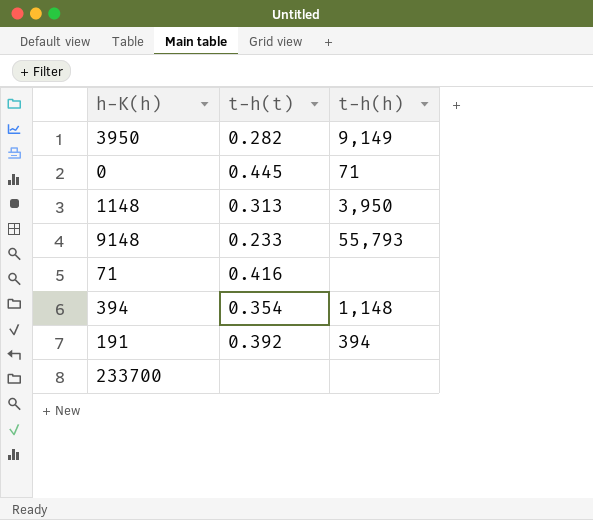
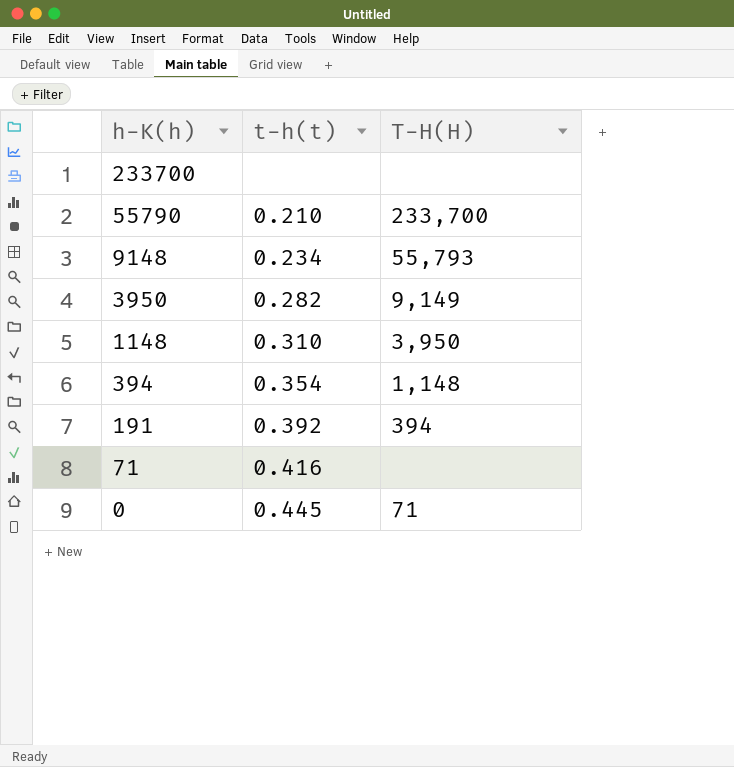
row order: none -> h-K(h) descending
column name: t-h(h) -> T-H(H)
row 55790: none -> 0.210 | 233,700
9148 | t-h(t): 0.233 -> 0.234
1148 | t-h(t): 0.313 -> 0.310

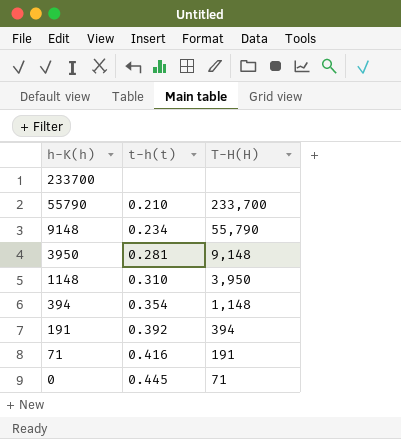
9148 | T-H(H): 55,793 -> 55,790
3950 | t-h(t): 0.282 -> 0.281
3950 | T-H(H): 9,149 -> 9,148
71 | T-H(H): none -> 191

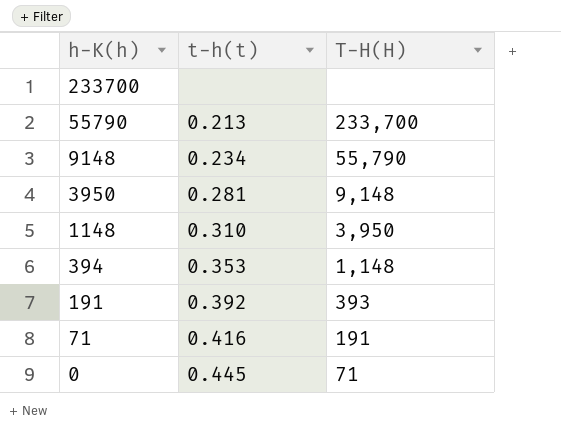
55790 | t-h(t): 0.210 -> 0.213
394 | t-h(t): 0.354 -> 0.353
191 | T-H(H): 394 -> 393

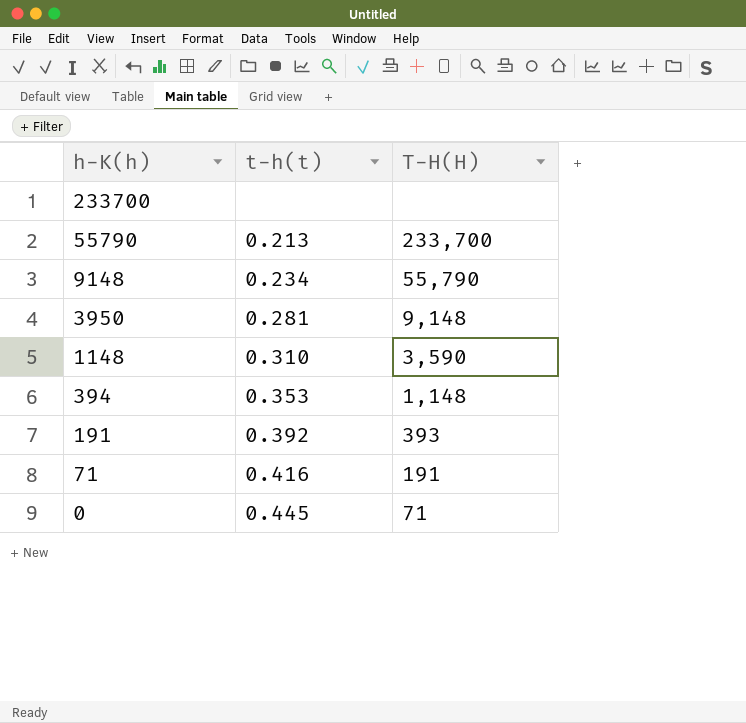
1148 | T-H(H): 3,950 -> 3,590

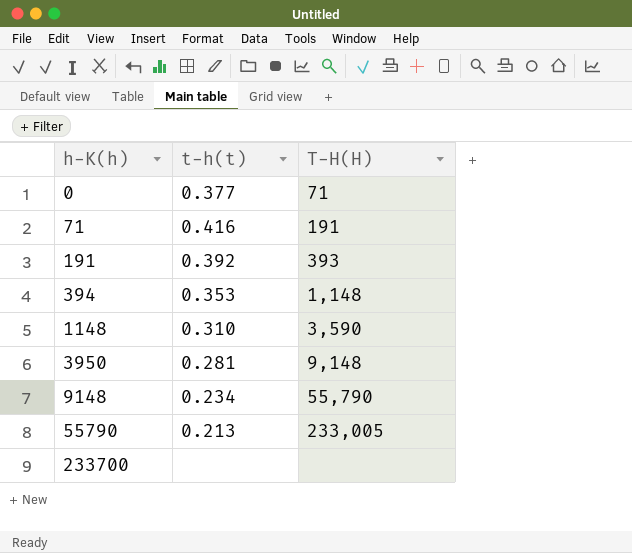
row order: h-K(h) descending -> h-K(h) ascending
0 | t-h(t): 0.445 -> 0.377
55790 | T-H(H): 233,700 -> 233,005

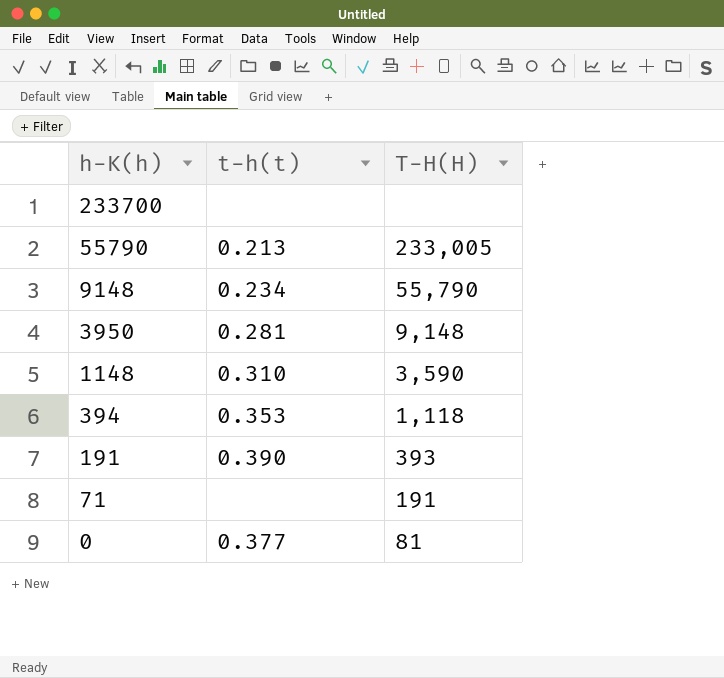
row order: h-K(h) ascending -> h-K(h) descending
394 | T-H(H): 1,148 -> 1,118
191 | t-h(t): 0.392 -> 0.390
71 | t-h(t): 0.416 -> none
0 | T-H(H): 71 -> 81

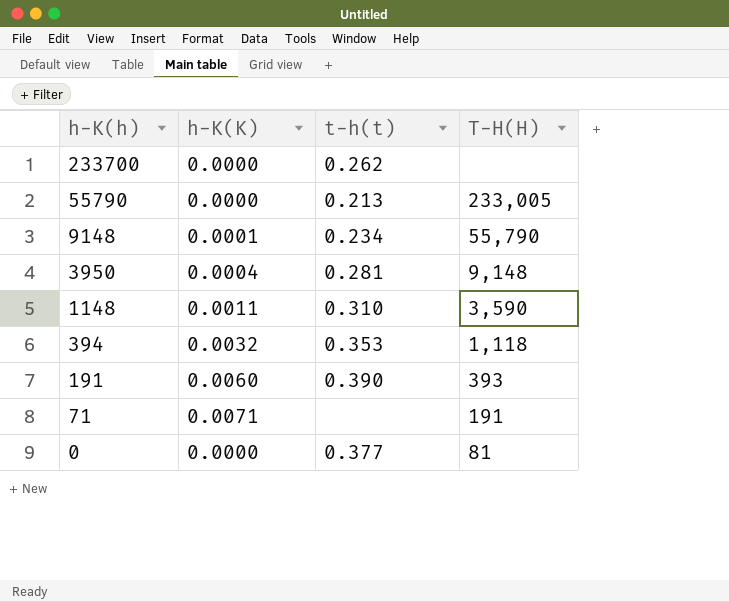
column h-K(K) | position: none -> 2
233700 | t-h(t): none -> 0.262

